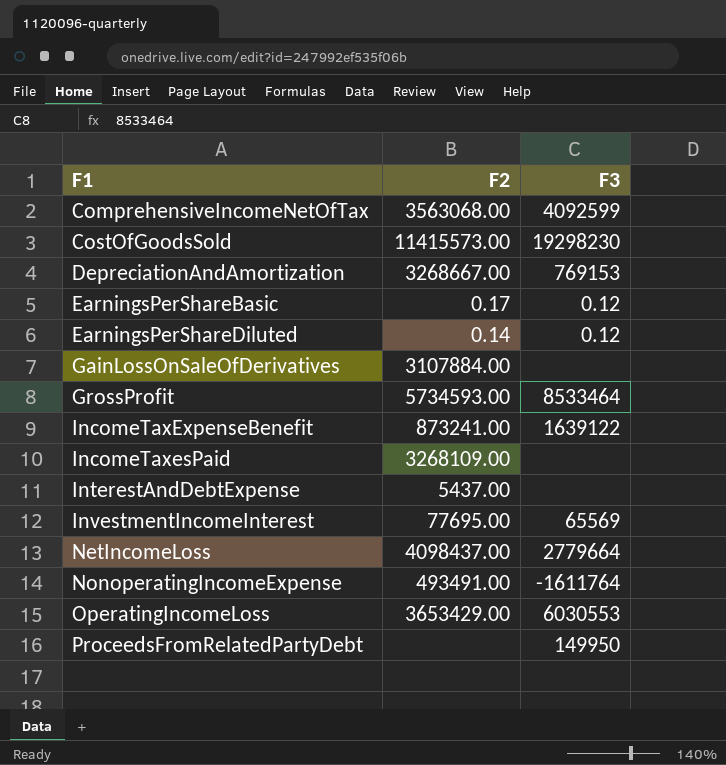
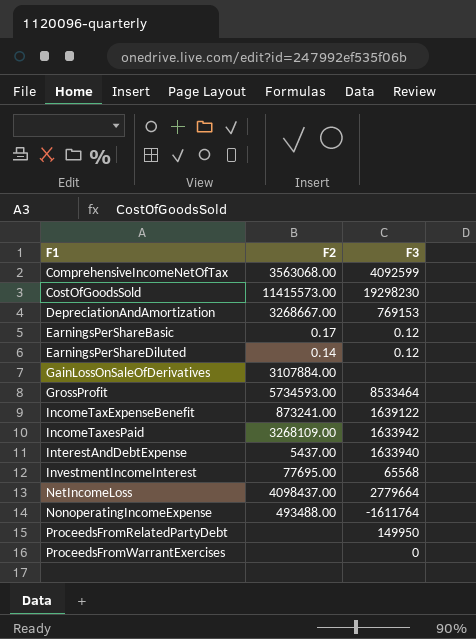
row OperatingIncomeLoss: 3653429.00 | 6030553 -> none
IncomeTaxesPaid | F3: none -> 1633942
InterestAndDebtExpense | F3: none -> 1633940
InvestmentIncomeInterest | F3: 65569 -> 65568
NonoperatingIncomeExpense | F2: 493491.00 -> 493488.00
row ProceedsFromWarrantExercises: none -> none | 0

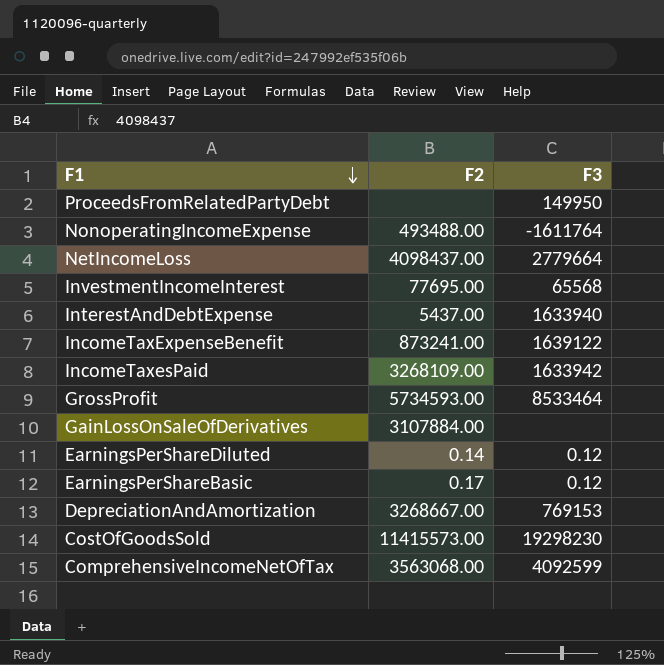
row order: none -> F1 descending
row ProceedsFromWarrantExercises: none | 0 -> none

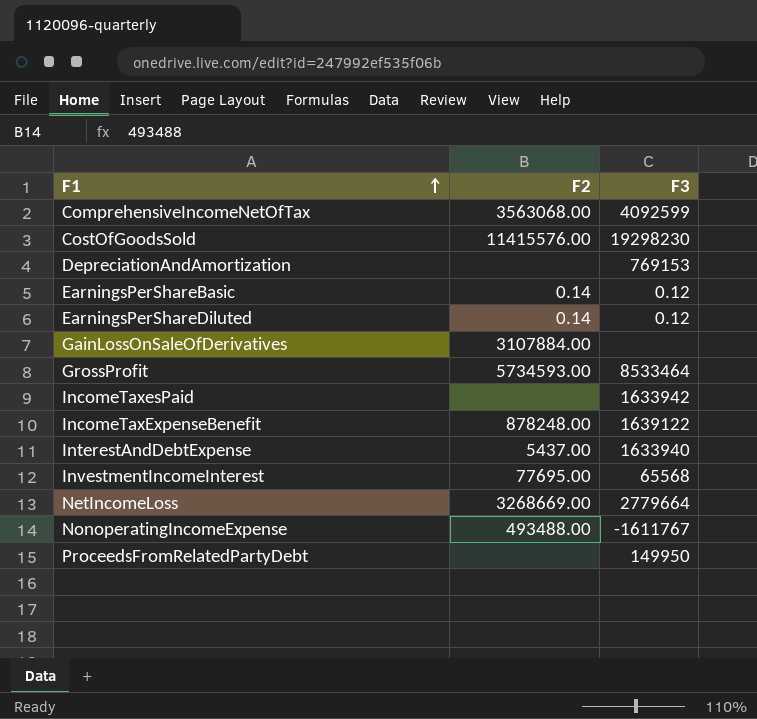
row order: F1 descending -> F1 ascending
CostOfGoodsSold | F2: 11415573.00 -> 11415576.00
DepreciationAndAmortization | F2: 3268667.00 -> none
EarningsPerShareBasic | F2: 0.17 -> 0.14
IncomeTaxesPaid | F2: 3268109.00 -> none
IncomeTaxExpenseBenefit | F2: 873241.00 -> 878248.00
NetIncomeLoss | F2: 4098437.00 -> 3268669.00
NonoperatingIncomeExpense | F3: -1611764 -> -1611767

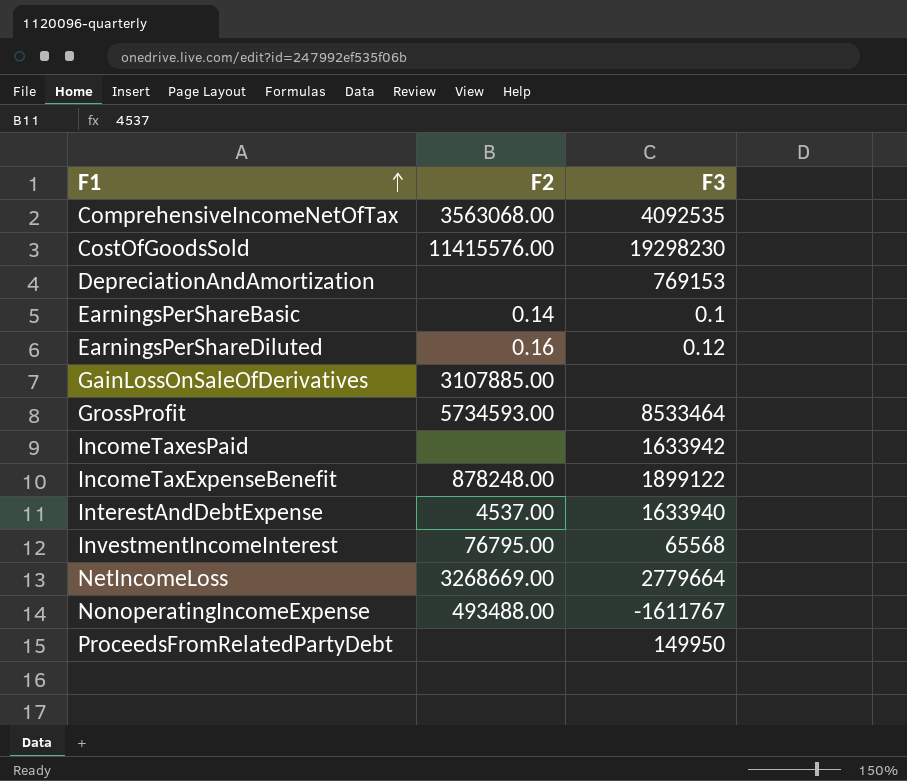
ComprehensiveIncomeNetOfTax | F3: 4092599 -> 4092535
EarningsPerShareBasic | F3: 0.12 -> 0.1
EarningsPerShareDiluted | F2: 0.14 -> 0.16
GainLossOnSaleOfDerivatives | F2: 3107884.00 -> 3107885.00
IncomeTaxExpenseBenefit | F3: 1639122 -> 1899122
InterestAndDebtExpense | F2: 5437.00 -> 4537.00
InvestmentIncomeInterest | F2: 77695.00 -> 76795.00

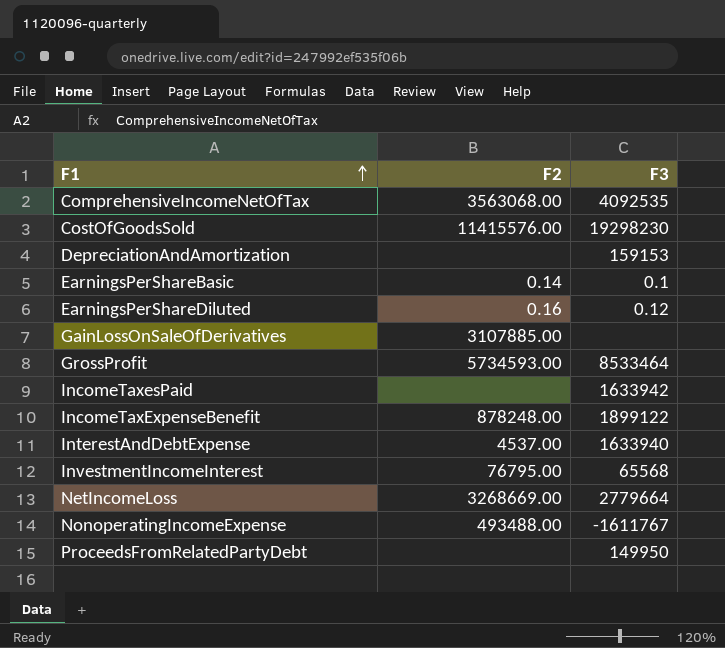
DepreciationAndAmortization | F3: 769153 -> 159153

